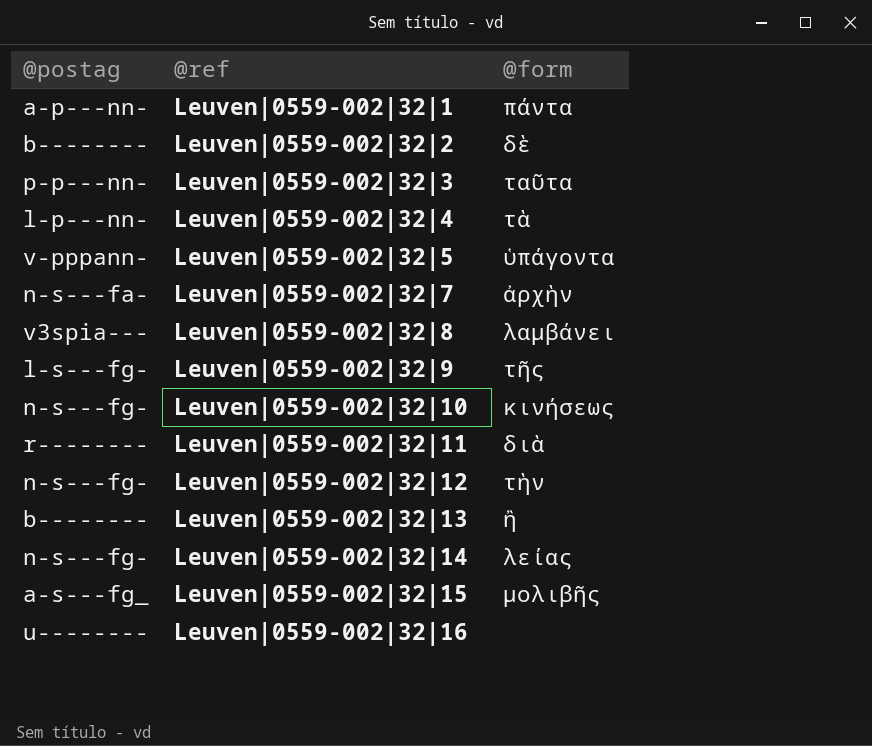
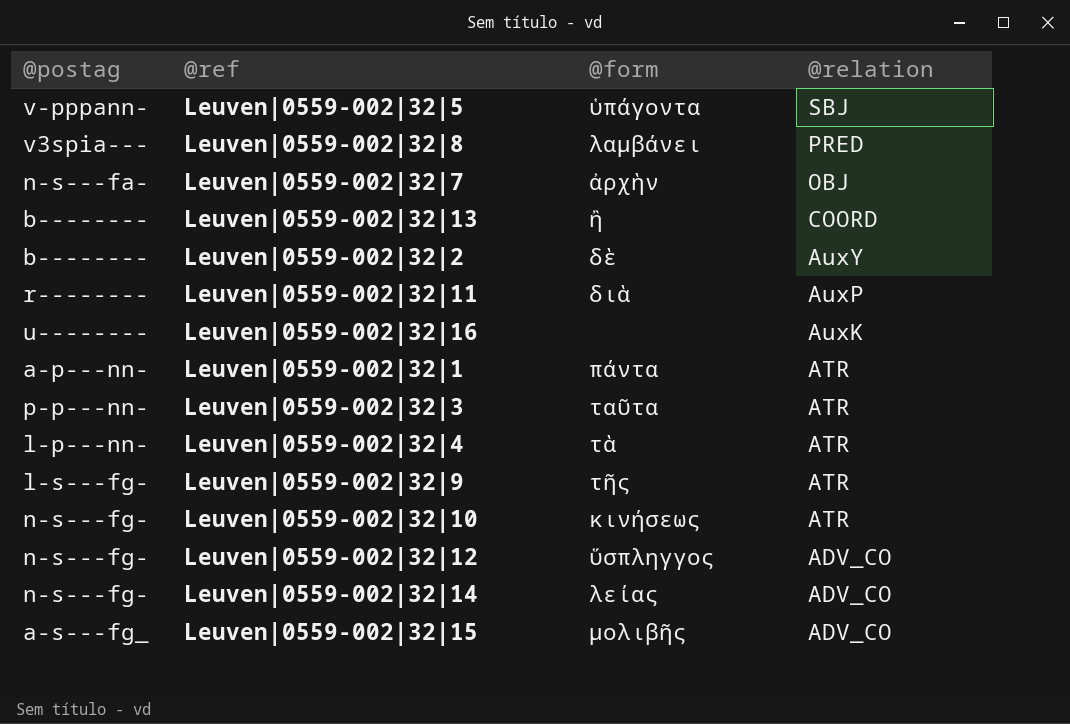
row order: @ref ascending -> @relation descending
column @relation | position: none -> 4
Leuven|0559-002|32|12 | @form: τὴν -> ὕσπληγγος

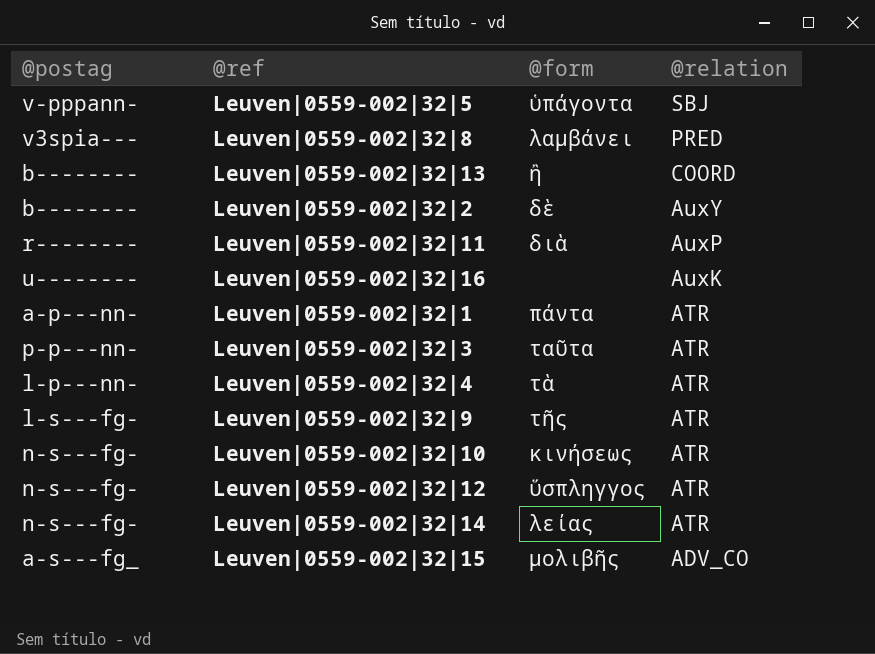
row Leuven|0559-002|32|7: n-s---fa- | ἀρχὴν | OBJ -> none
Leuven|0559-002|32|12 | @relation: ADV_CO -> ATR
Leuven|0559-002|32|14 | @relation: ADV_CO -> ATR

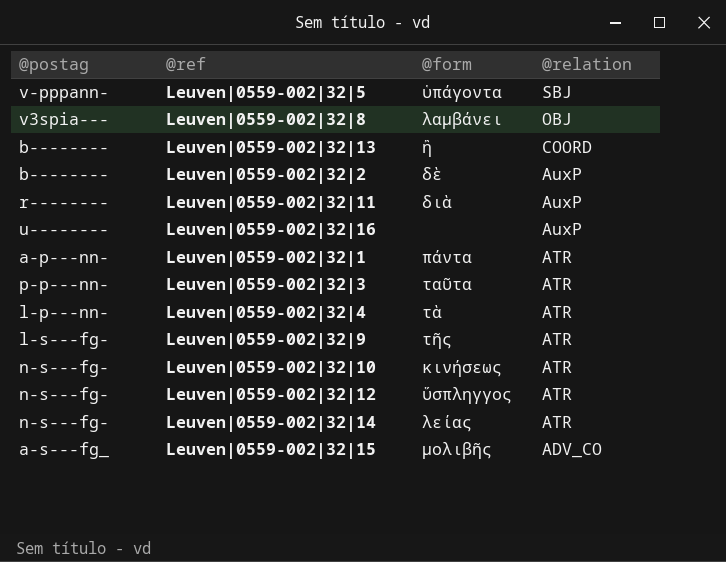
Leuven|0559-002|32|8 | @relation: PRED -> OBJ
Leuven|0559-002|32|2 | @relation: AuxY -> AuxP
Leuven|0559-002|32|16 | @relation: AuxK -> AuxP

